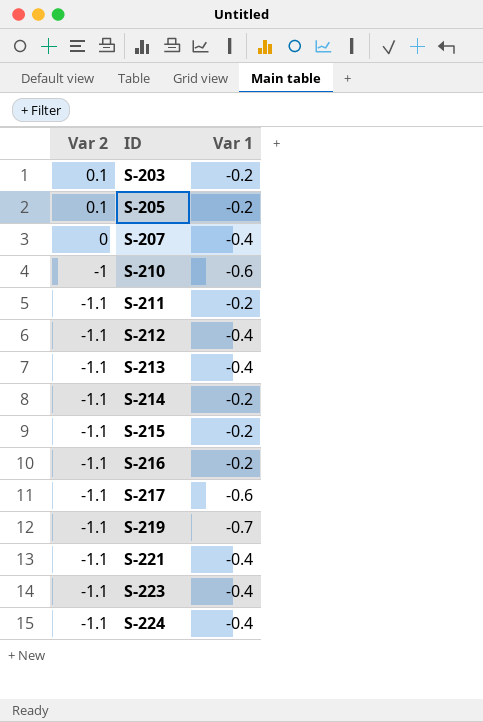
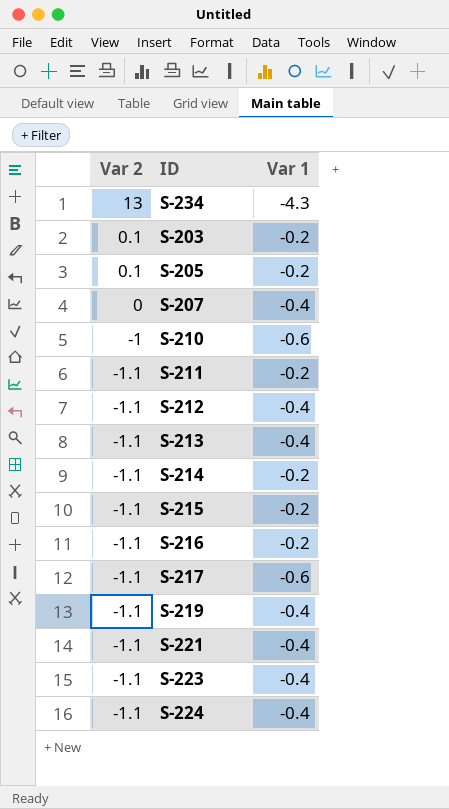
row S-234: none -> 13 | -4.3
S-219 | Var 1: -0.7 -> -0.4

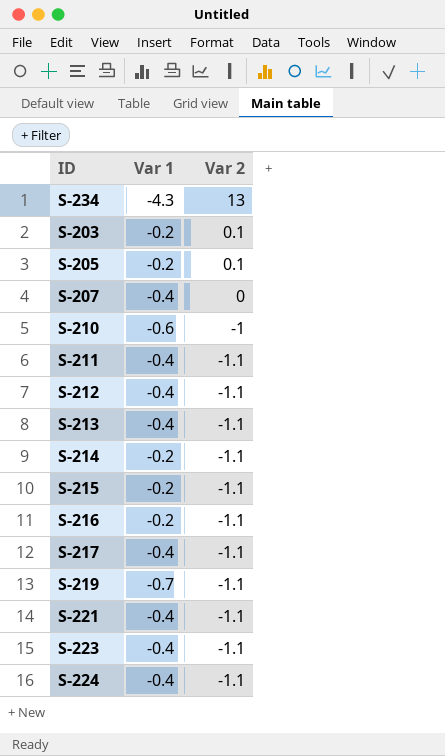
column Var 2 | position: 1 -> 3
S-211 | Var 1: -0.2 -> -0.4
S-217 | Var 1: -0.6 -> -0.4
S-219 | Var 1: -0.4 -> -0.7

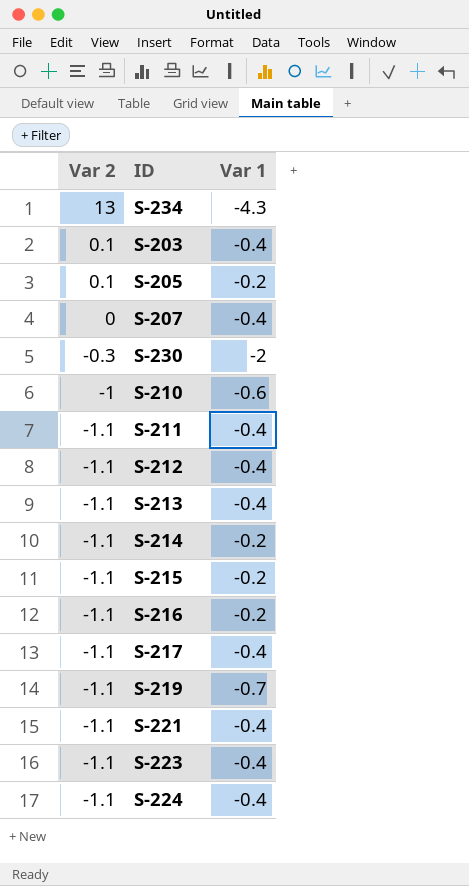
column Var 2 | position: 3 -> 1
S-203 | Var 1: -0.2 -> -0.4
row S-230: none -> -0.3 | -2

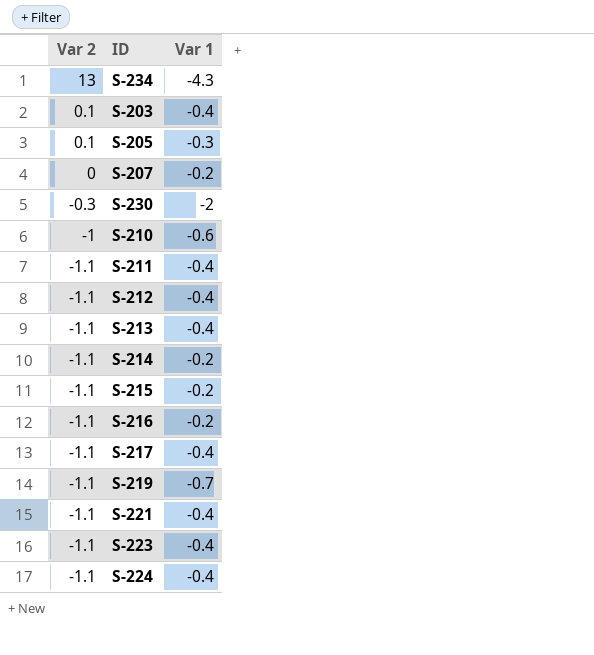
S-205 | Var 1: -0.2 -> -0.3
S-207 | Var 1: -0.4 -> -0.2

